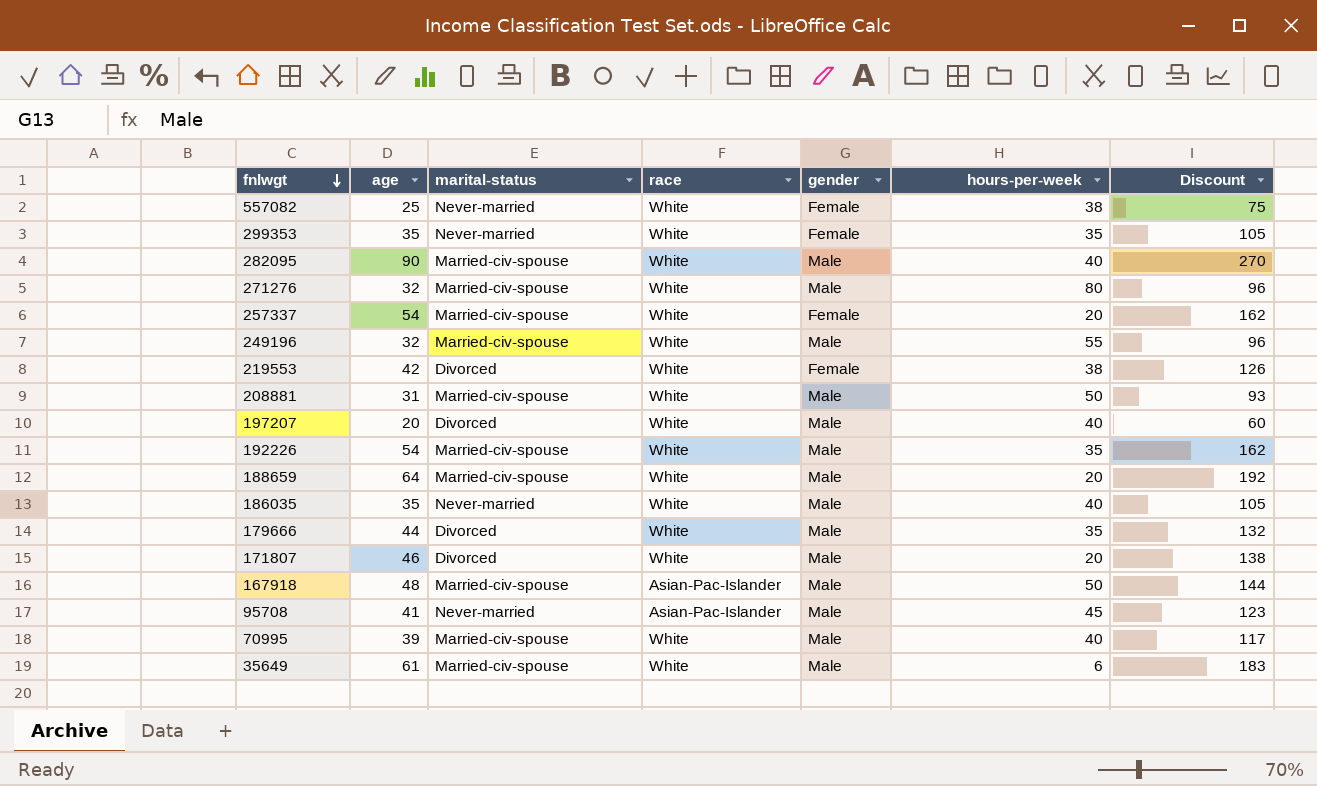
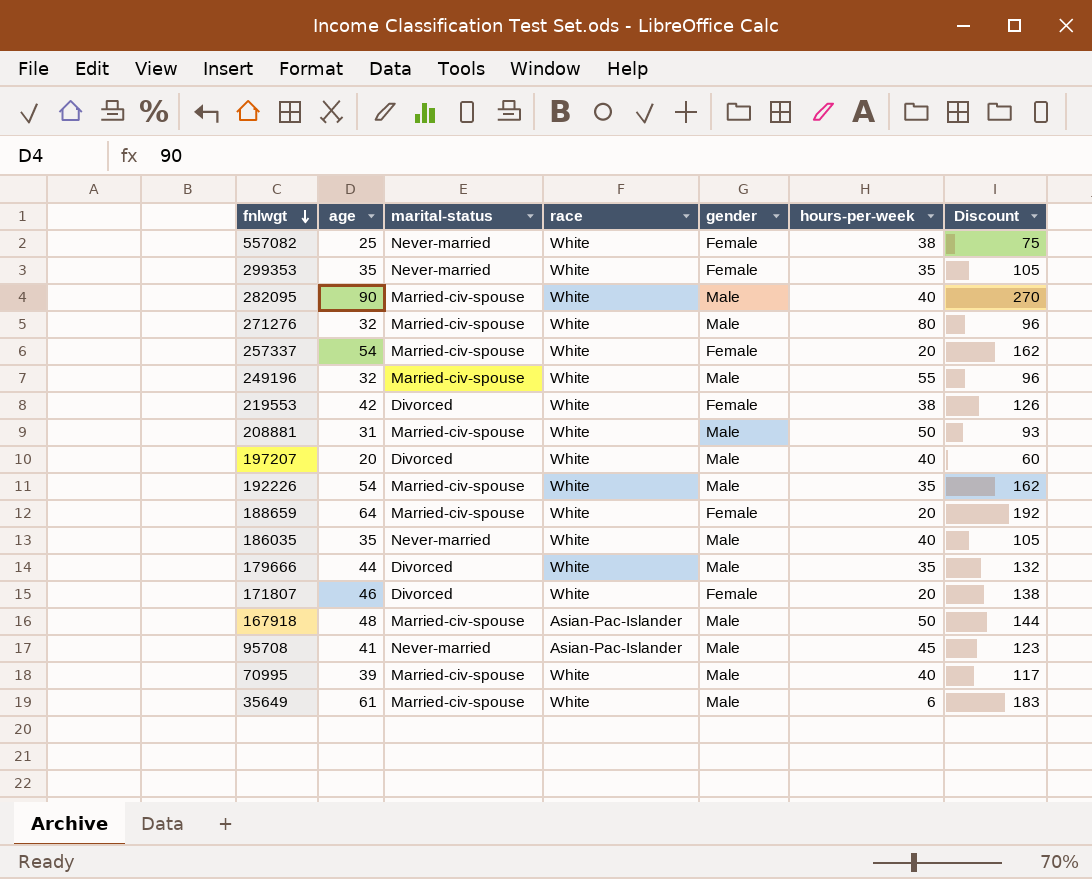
188659 | gender: Male -> Female
171807 | gender: Male -> Female

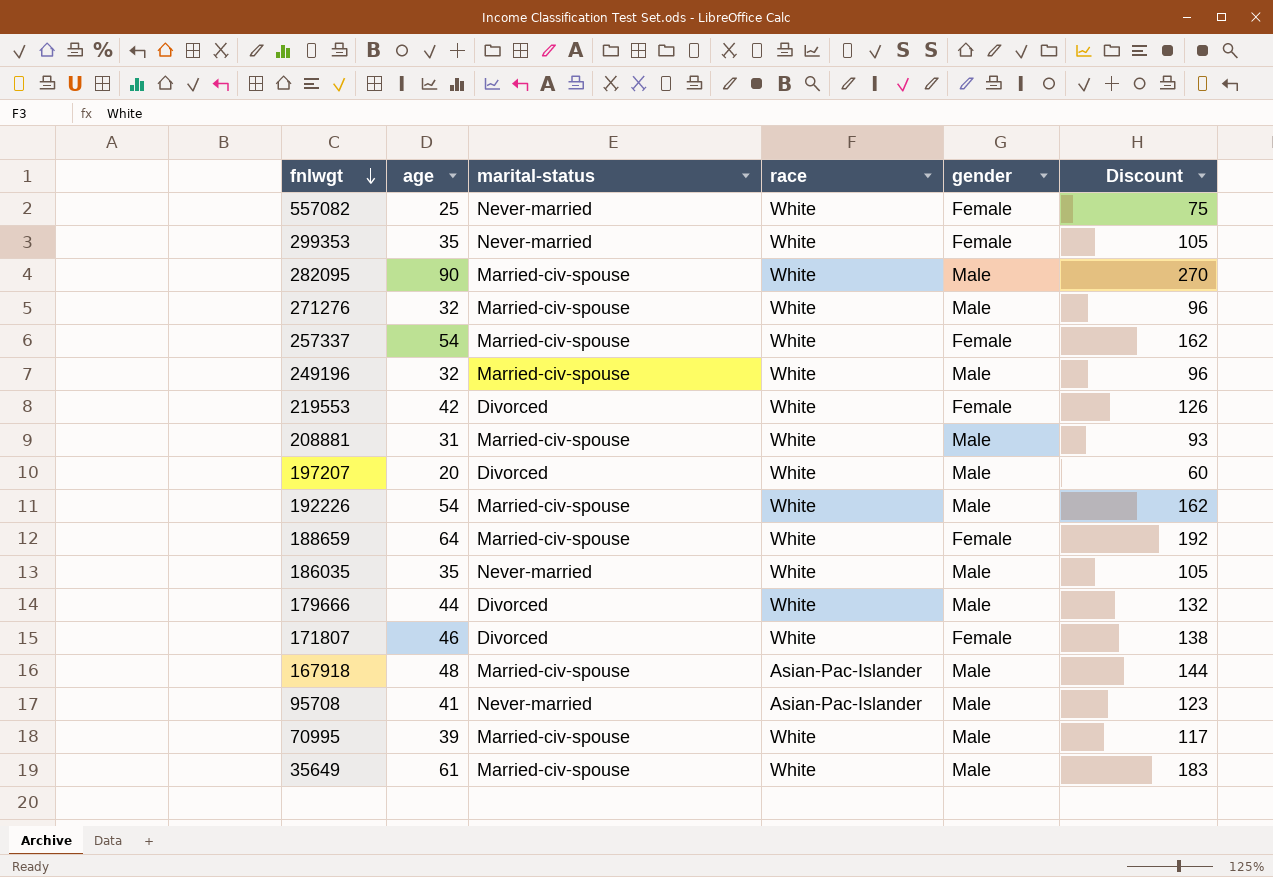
column hours-per-week | position: 6 -> none

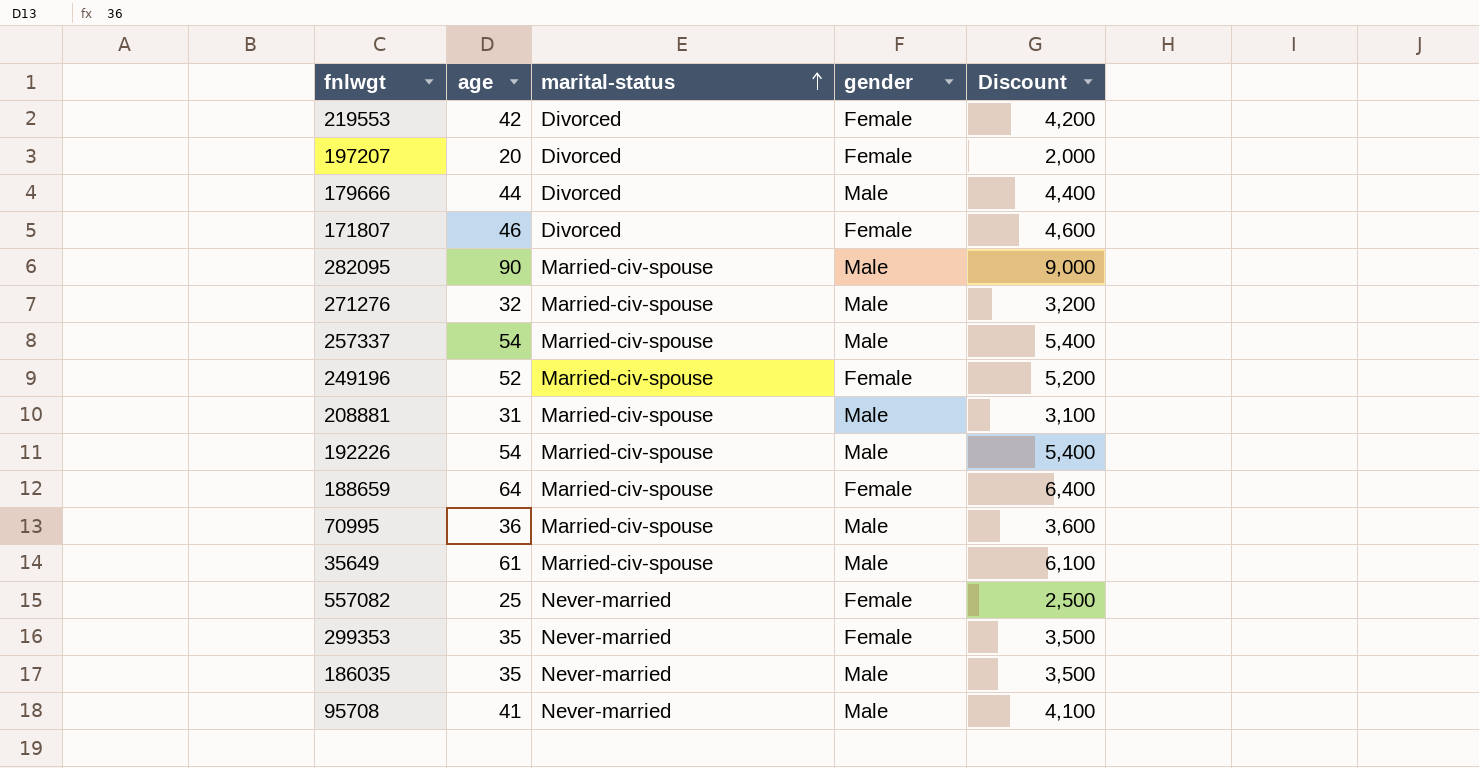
row order: fnlwgt descending -> marital-status ascending
column race | position: 4 -> none
column Discount | formula: [age] * 3 -> [age] * 100
row 167918: 48 | Married-civ-spouse | Asian-Pac-Islander | Male | 144 -> none
197207 | gender: Male -> Female
257337 | gender: Female -> Male
249196 | age: 32 -> 52
249196 | gender: Male -> Female
70995 | age: 39 -> 36

